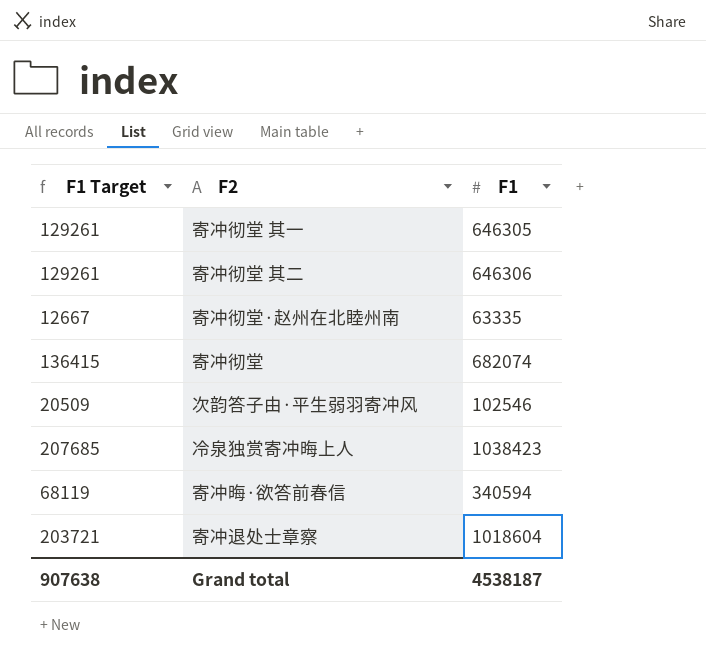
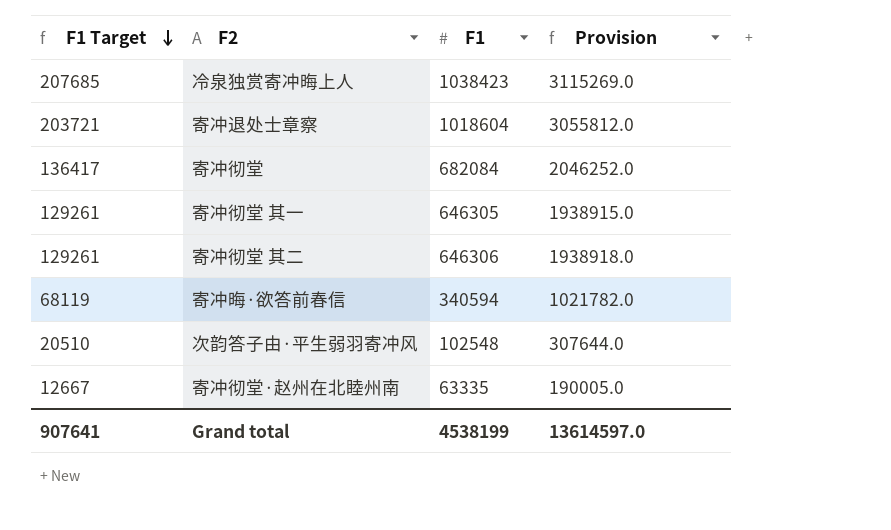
row order: none -> F1 Target descending
column Provision | formula: none -> [F1] * 3
寄冲彻堂 | F1 Target: 136415 -> 136417
寄冲彻堂 | F1: 682074 -> 682084
次韵答子由·平生弱羽寄冲风 | F1 Target: 20509 -> 20510
次韵答子由·平生弱羽寄冲风 | F1: 102546 -> 102548
Grand total | F1 Target: 907638 -> 907641
Grand total | F1: 4538187 -> 4538199

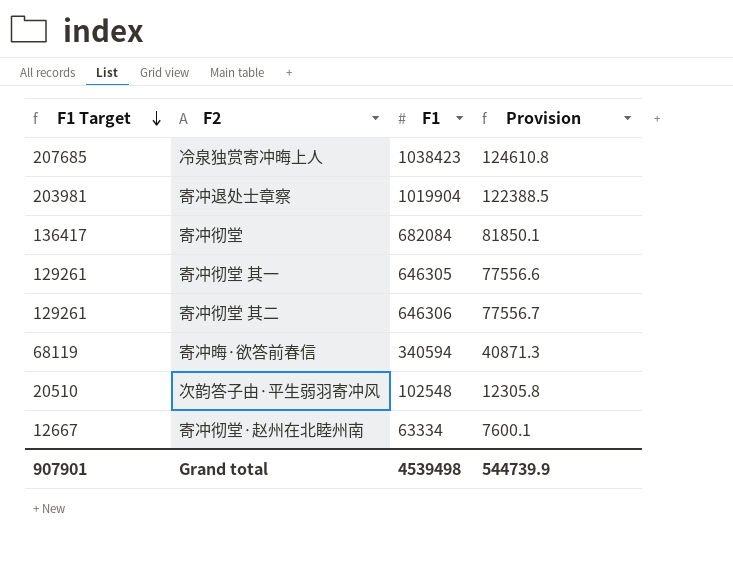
column Provision | formula: [F1] * 3 -> [F1] * 0.12
寄冲退处士章察 | F1 Target: 203721 -> 203981
寄冲退处士章察 | F1: 1018604 -> 1019904
寄冲彻堂·赵州在北睦州南 | F1: 63335 -> 63334
Grand total | F1 Target: 907641 -> 907901
Grand total | F1: 4538199 -> 4539498
Grand total | Provision: 13614597.0 -> 544739.9

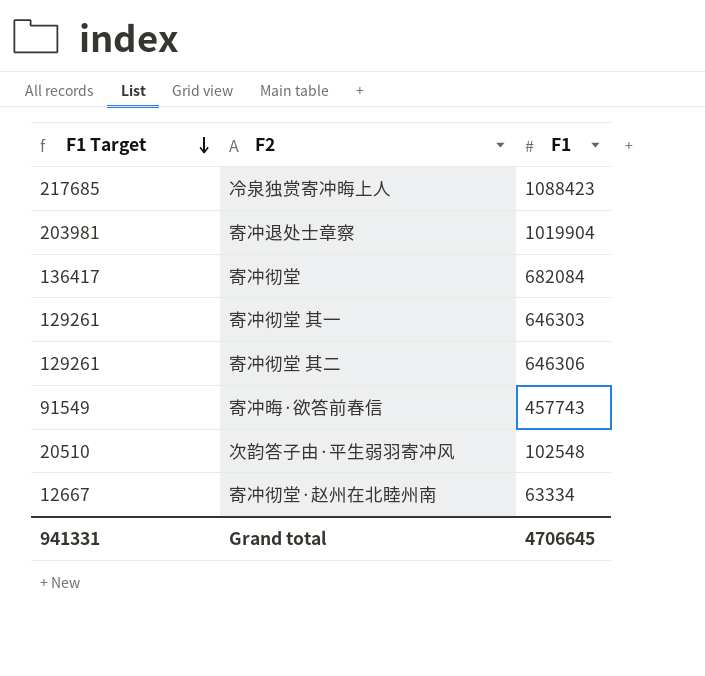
column Provision | formula: [F1] * 0.12 -> none
冷泉独赏寄冲晦上人 | F1 Target: 207685 -> 217685
冷泉独赏寄冲晦上人 | F1: 1038423 -> 1088423
寄冲彻堂 其一 | F1: 646305 -> 646303
寄冲晦·欲答前春信 | F1 Target: 68119 -> 91549
寄冲晦·欲答前春信 | F1: 340594 -> 457743
Grand total | F1 Target: 907901 -> 941331
Grand total | F1: 4539498 -> 4706645

